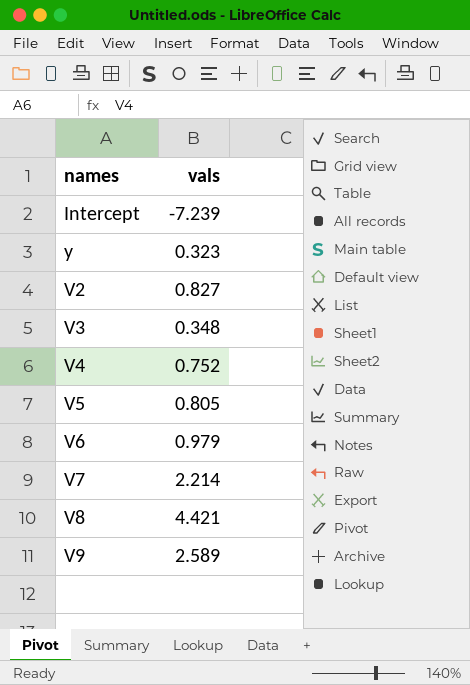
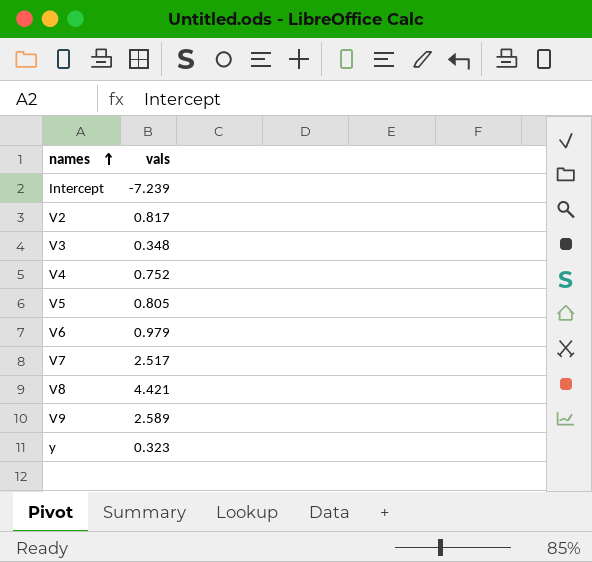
row order: none -> names ascending
V2 | vals: 0.827 -> 0.817
V7 | vals: 2.214 -> 2.517

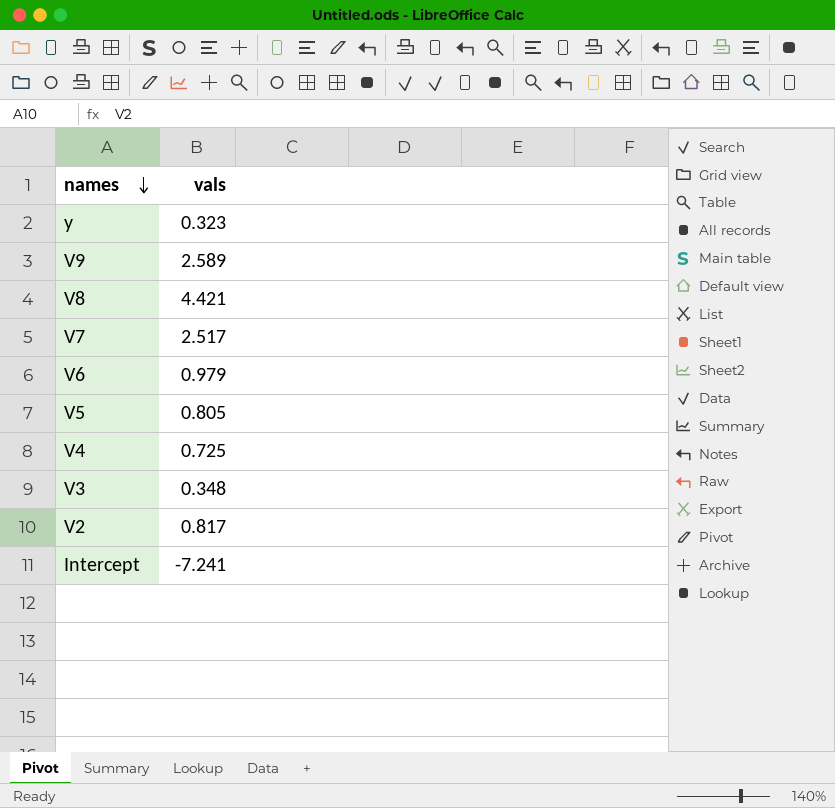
row order: names ascending -> names descending
V4 | vals: 0.752 -> 0.725
Intercept | vals: -7.239 -> -7.241

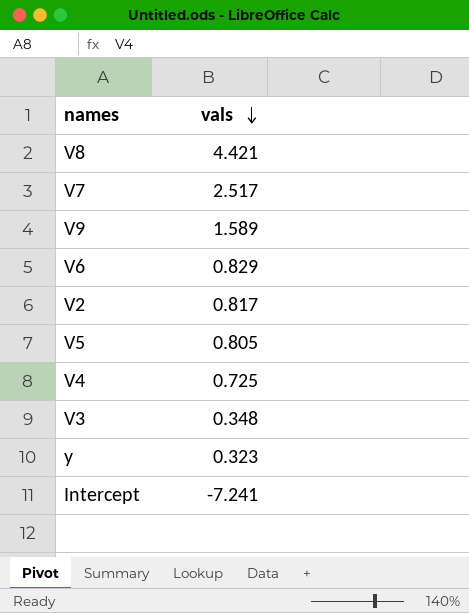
row order: names descending -> vals descending
V9 | vals: 2.589 -> 1.589
V6 | vals: 0.979 -> 0.829

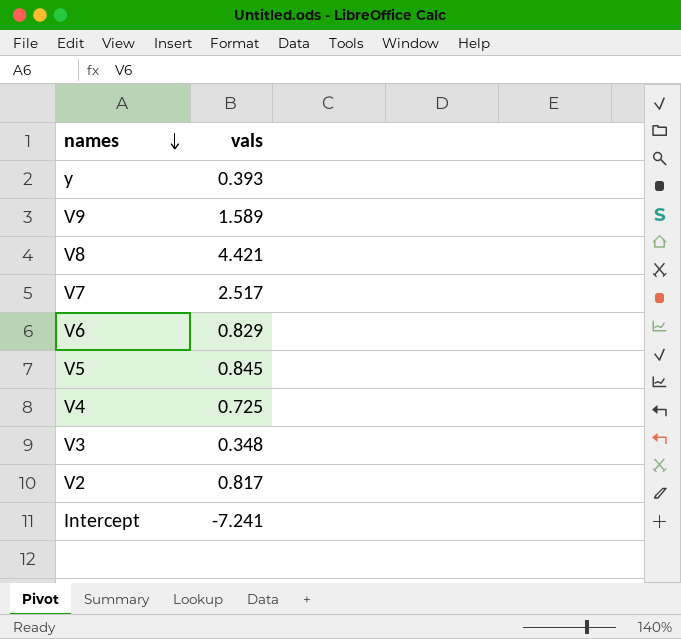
row order: vals descending -> names descending
y | vals: 0.323 -> 0.393
V5 | vals: 0.805 -> 0.845

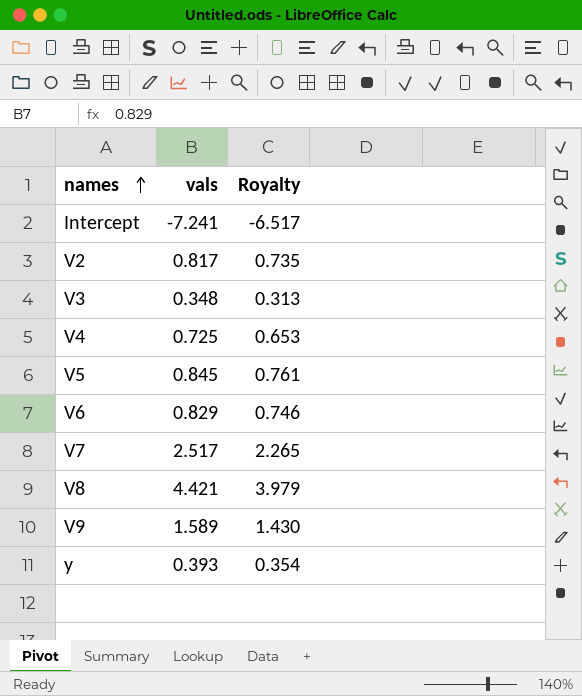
row order: names descending -> names ascending
column Royalty | formula: none -> [vals] * 0.9

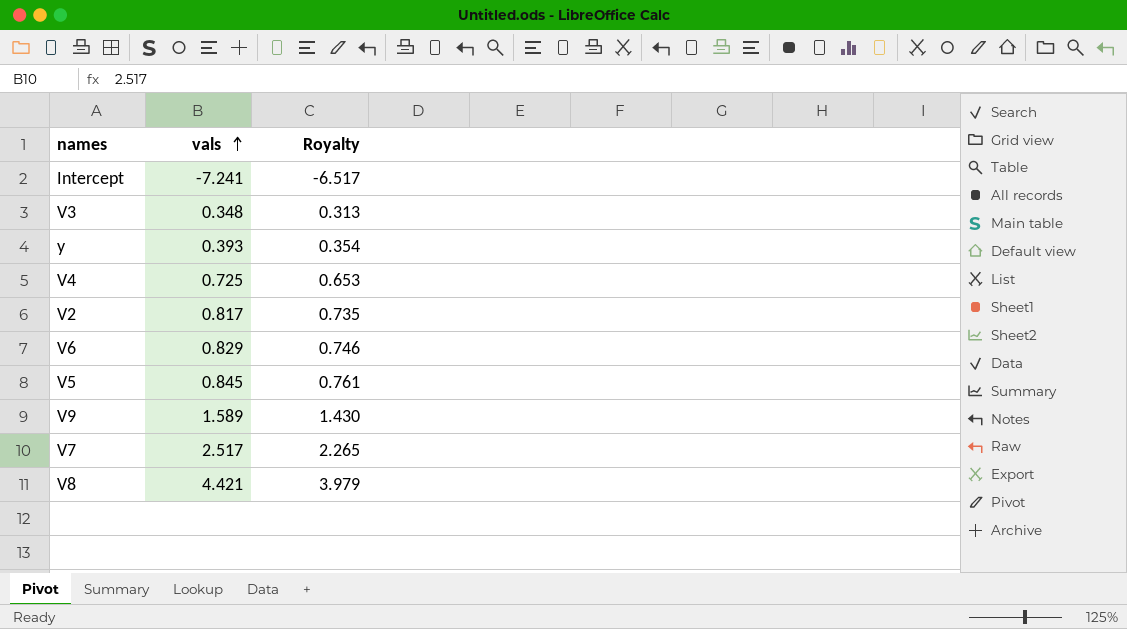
row order: names ascending -> vals ascending

